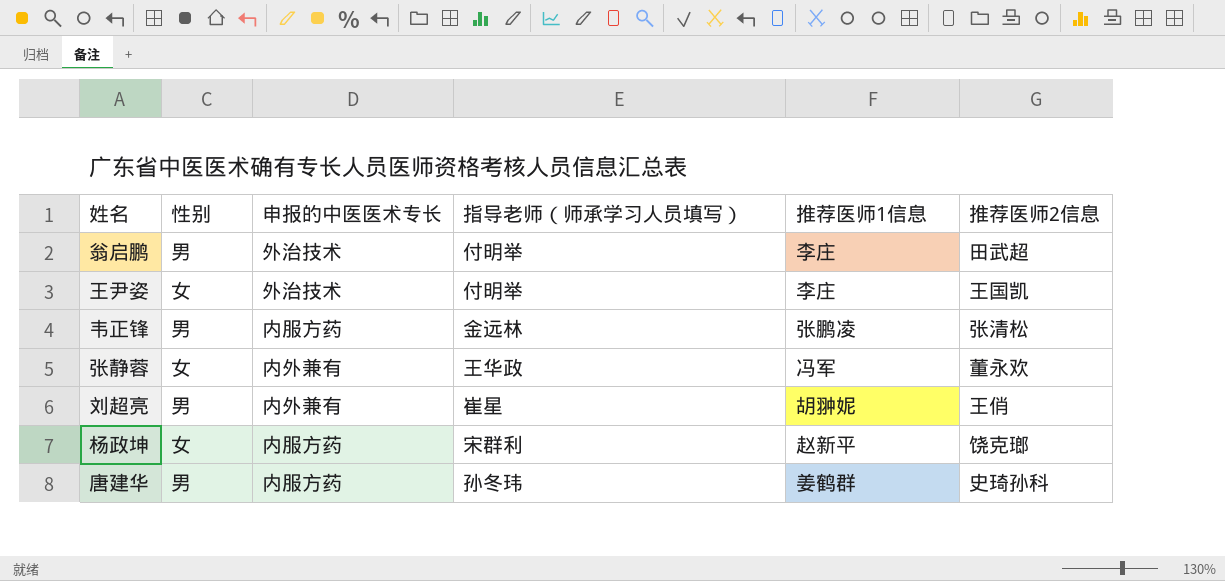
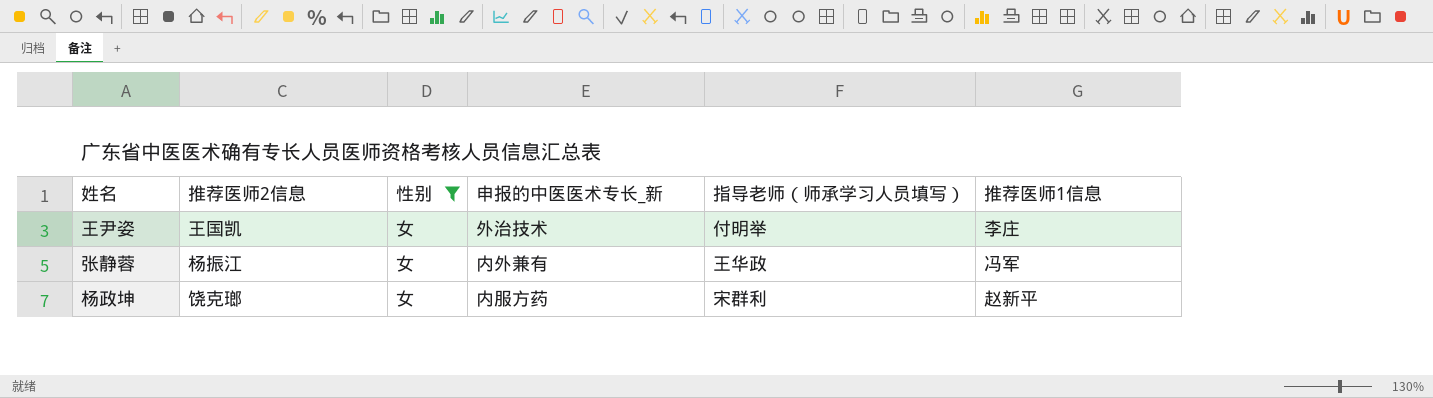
filter: none -> 性别 = 女
column 推荐医师2信息 | position: 6 -> 2
column name: 申报的中医医术专长 -> 申报的中医医术专长_新
张静蓉 | 推荐医师2信息: 董永欢 -> 杨振江

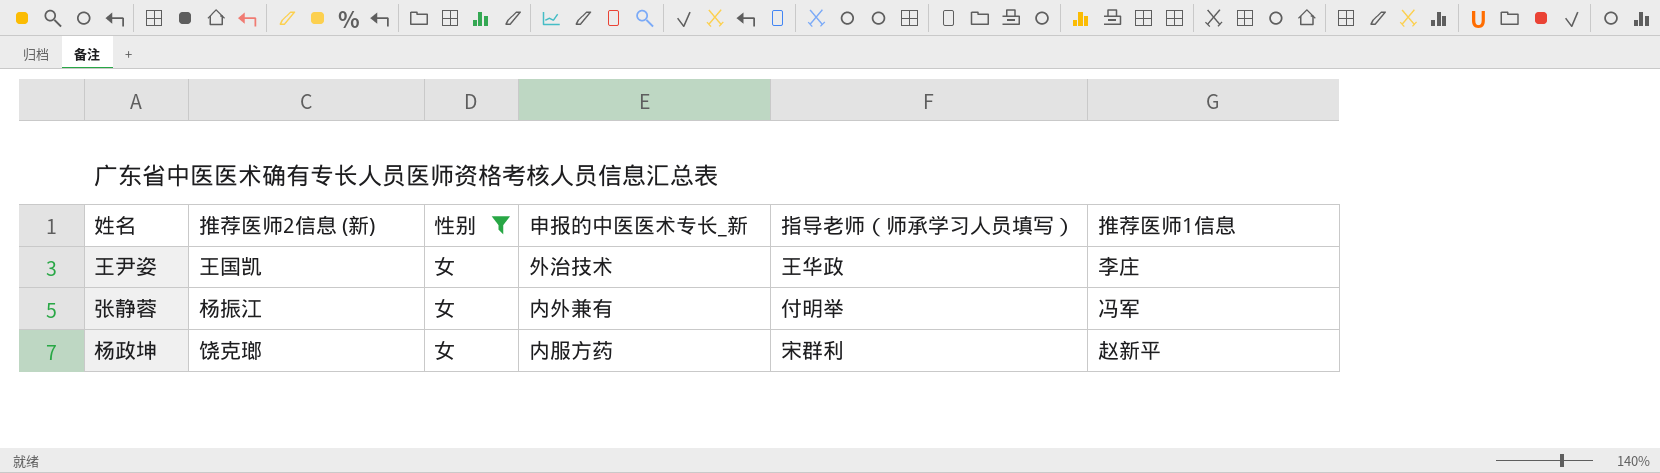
column name: 推荐医师2信息 -> 推荐医师2信息 (新)
王尹姿 | 指导老师（师承学习人员填写）: 付明举 -> 王华政
张静蓉 | 指导老师（师承学习人员填写）: 王华政 -> 付明举

